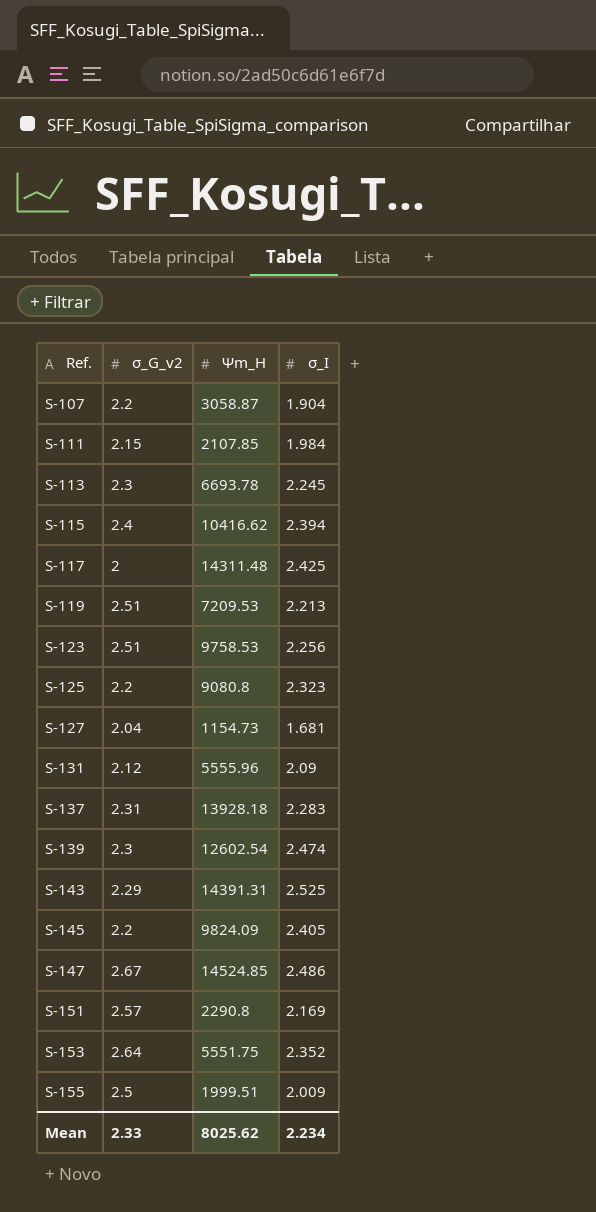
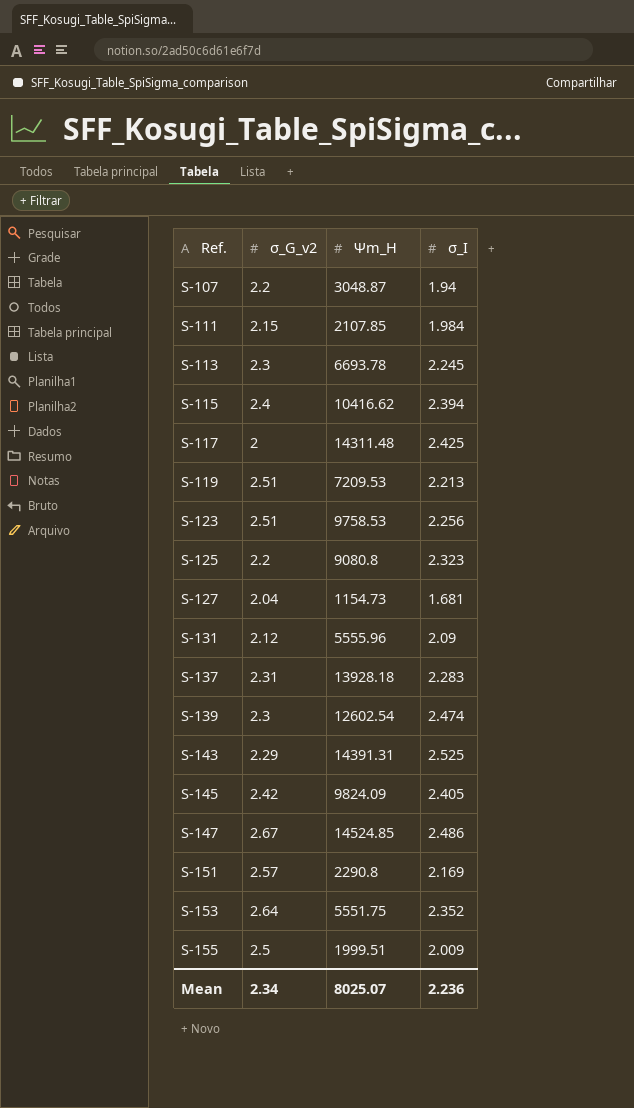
S-107 | Ψm_H: 3058.87 -> 3048.87
S-107 | σ_I: 1.904 -> 1.94
S-145 | σ_G_v2: 2.2 -> 2.42
Mean | σ_G_v2: 2.33 -> 2.34
Mean | Ψm_H: 8025.62 -> 8025.07
Mean | σ_I: 2.234 -> 2.236

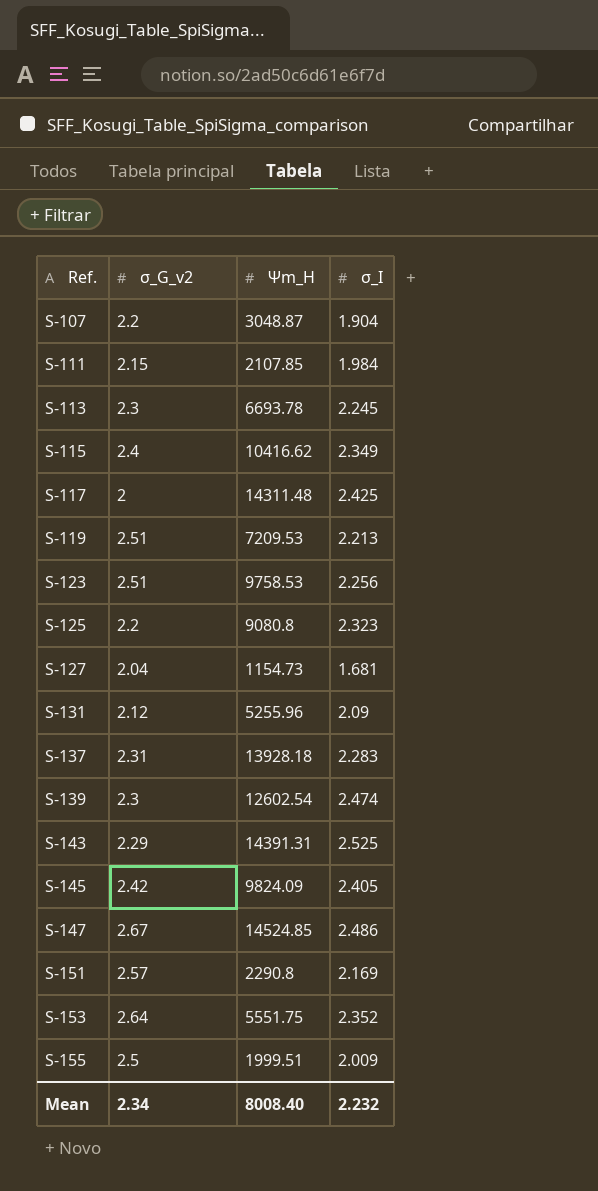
S-107 | σ_I: 1.94 -> 1.904
S-115 | σ_I: 2.394 -> 2.349
S-131 | Ψm_H: 5555.96 -> 5255.96
Mean | Ψm_H: 8025.07 -> 8008.40
Mean | σ_I: 2.236 -> 2.232

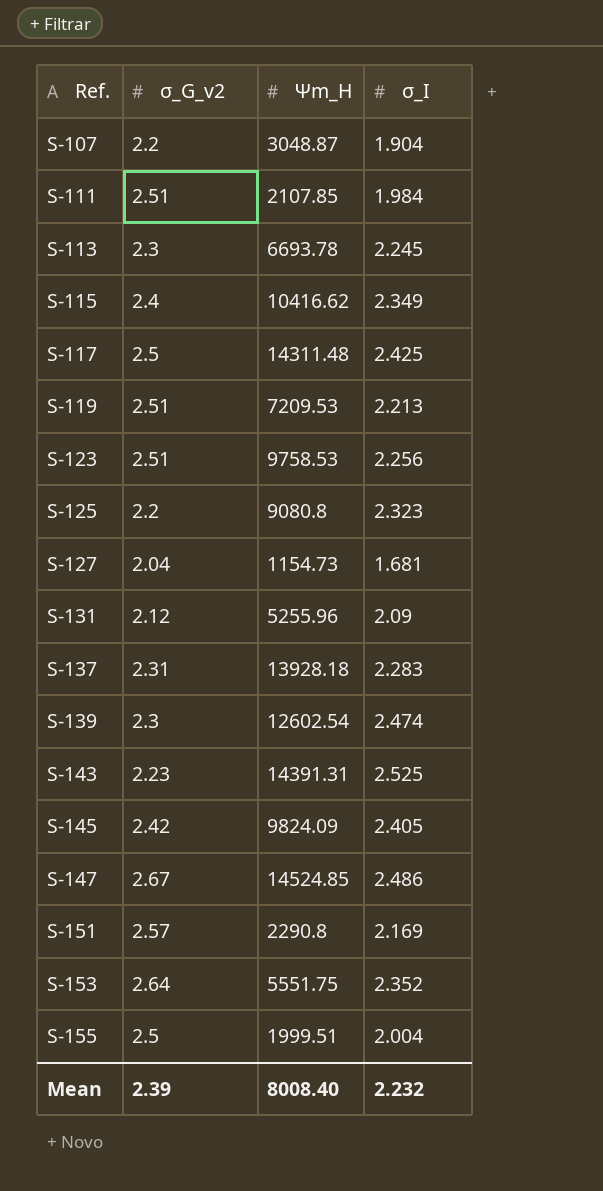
S-111 | σ_G_v2: 2.15 -> 2.51
S-117 | σ_G_v2: 2 -> 2.5
S-143 | σ_G_v2: 2.29 -> 2.23
S-155 | σ_I: 2.009 -> 2.004
Mean | σ_G_v2: 2.34 -> 2.39

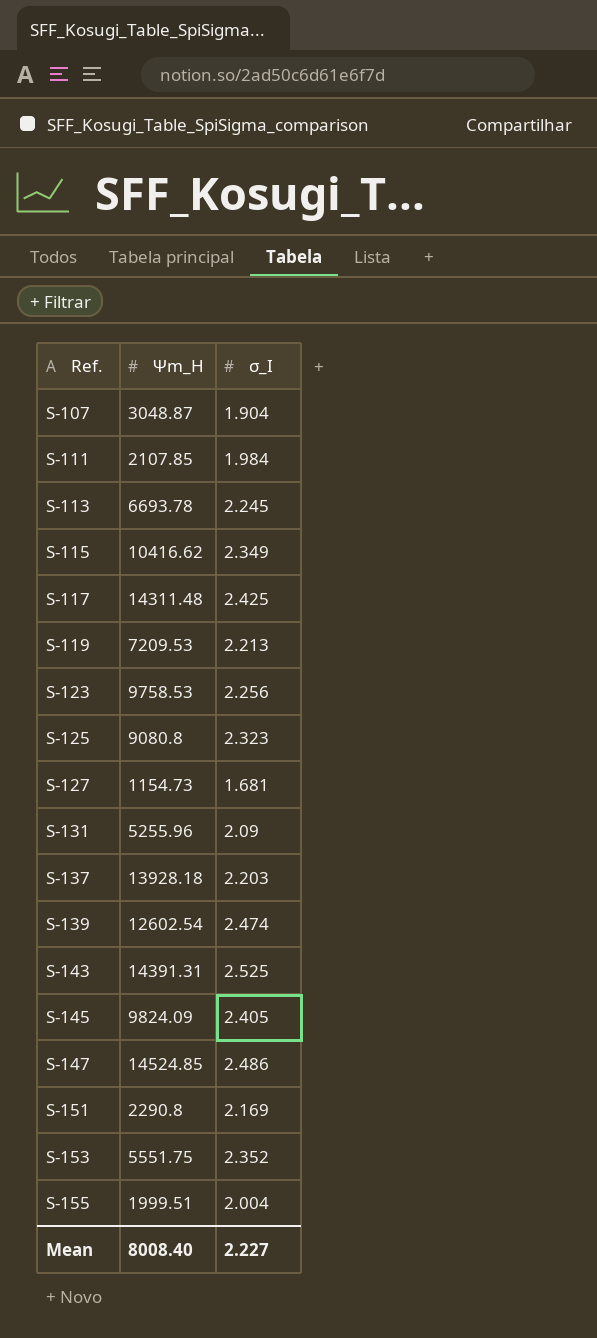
column σ_G_v2 | position: 2 -> none
S-137 | σ_I: 2.283 -> 2.203
Mean | σ_I: 2.232 -> 2.227

